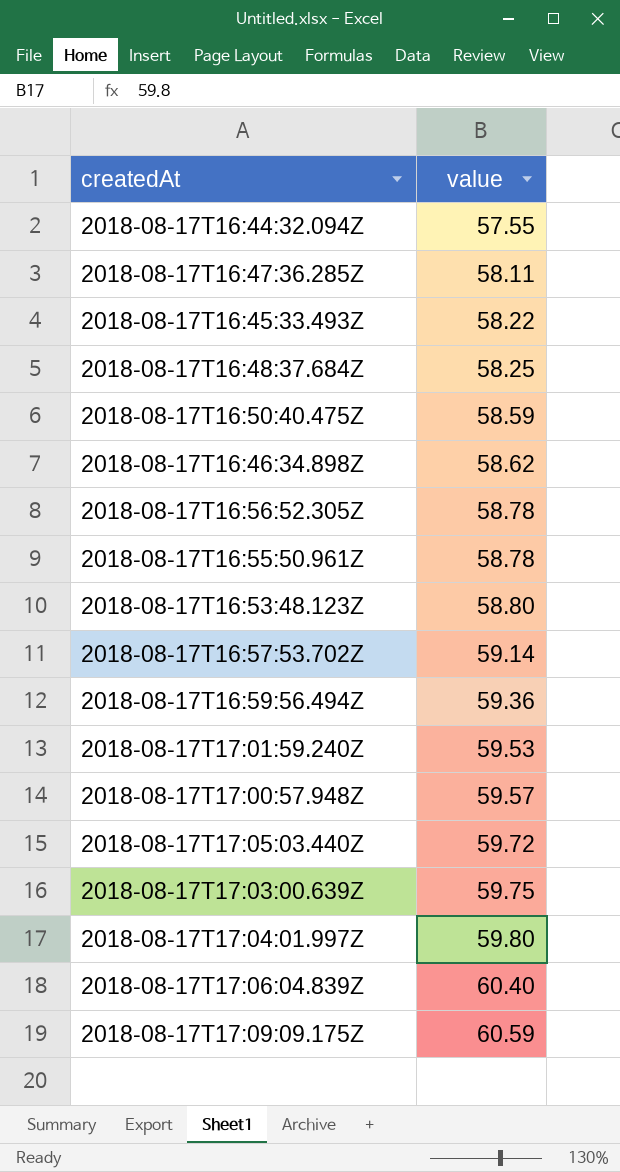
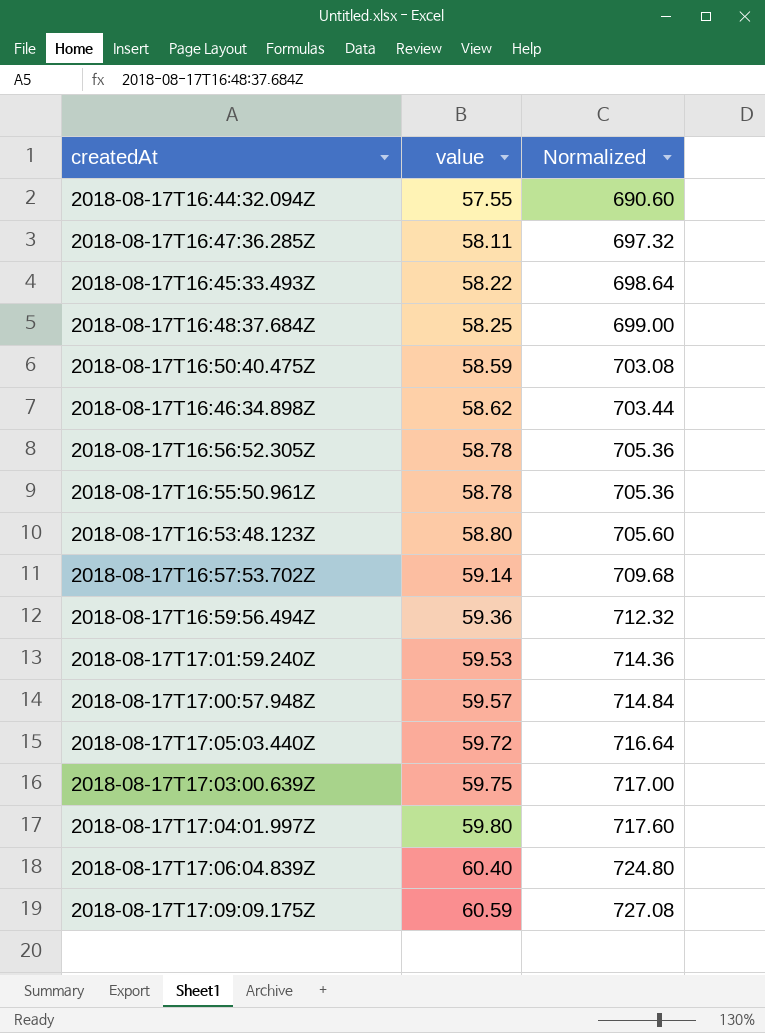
column Normalized | formula: none -> [value] * 12

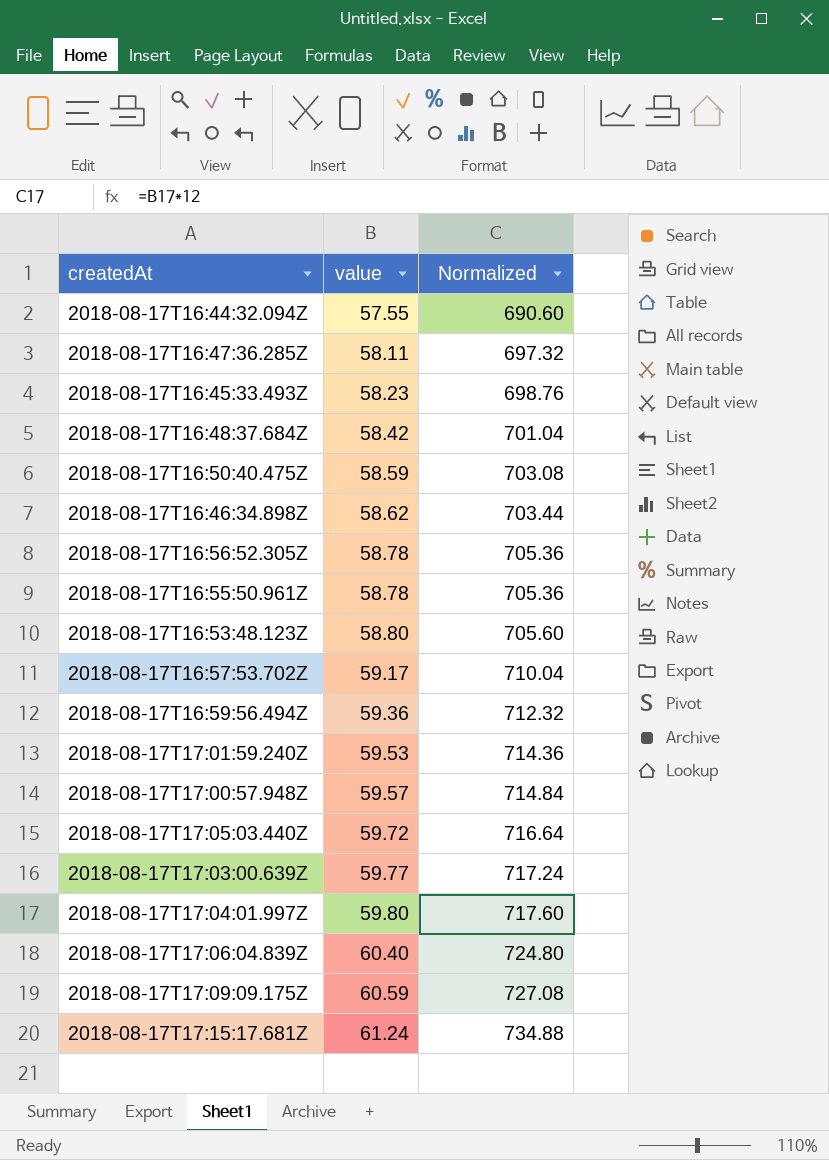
2018-08-17T16:45:33.493Z | value: 58.22 -> 58.23
2018-08-17T16:45:33.493Z | Normalized: 698.64 -> 698.76
2018-08-17T16:48:37.684Z | value: 58.25 -> 58.42
2018-08-17T16:48:37.684Z | Normalized: 699.00 -> 701.04
2018-08-17T16:57:53.702Z | value: 59.14 -> 59.17
2018-08-17T16:57:53.702Z | Normalized: 709.68 -> 710.04
2018-08-17T17:03:00.639Z | value: 59.75 -> 59.77
2018-08-17T17:03:00.639Z | Normalized: 717.00 -> 717.24
row 2018-08-17T17:15:17.681Z: none -> 61.24 | 734.88

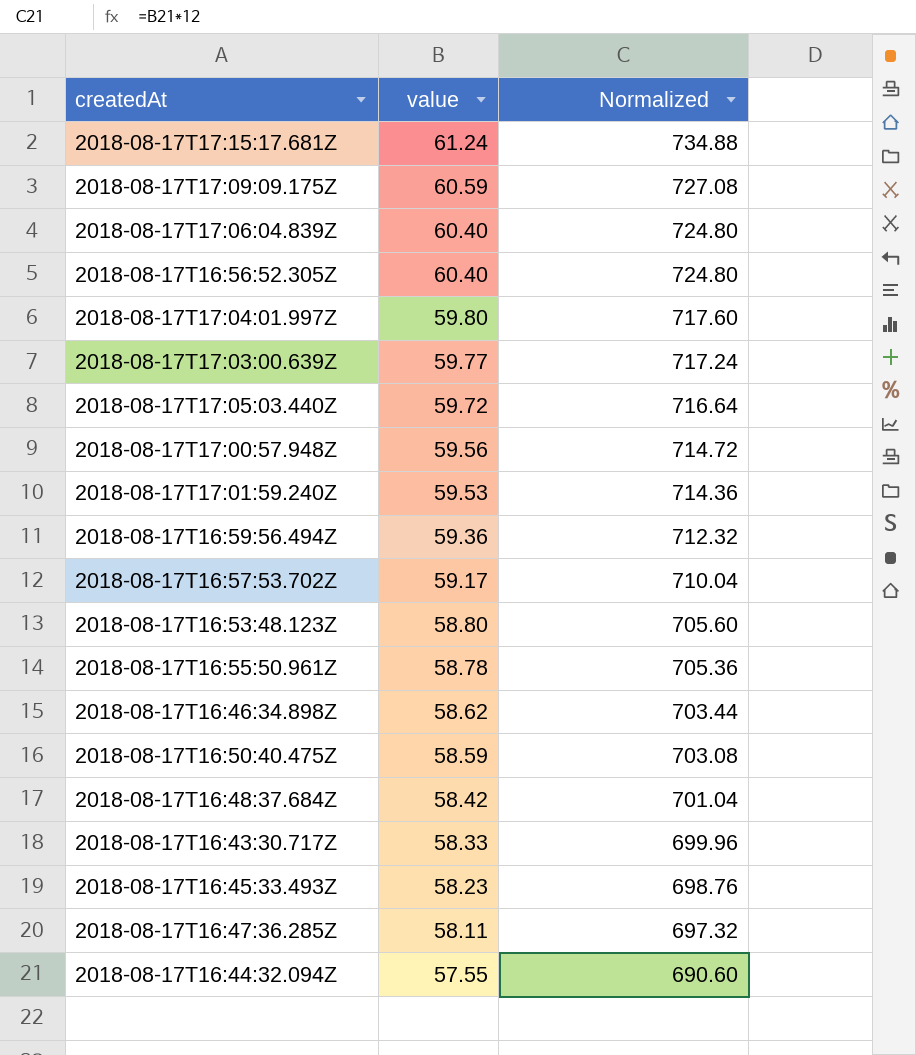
row order: value ascending -> value descending
2018-08-17T16:56:52.305Z | value: 58.78 -> 60.40
2018-08-17T16:56:52.305Z | Normalized: 705.36 -> 724.80
2018-08-17T17:00:57.948Z | value: 59.57 -> 59.56
2018-08-17T17:00:57.948Z | Normalized: 714.84 -> 714.72
row 2018-08-17T16:43:30.717Z: none -> 58.33 | 699.96

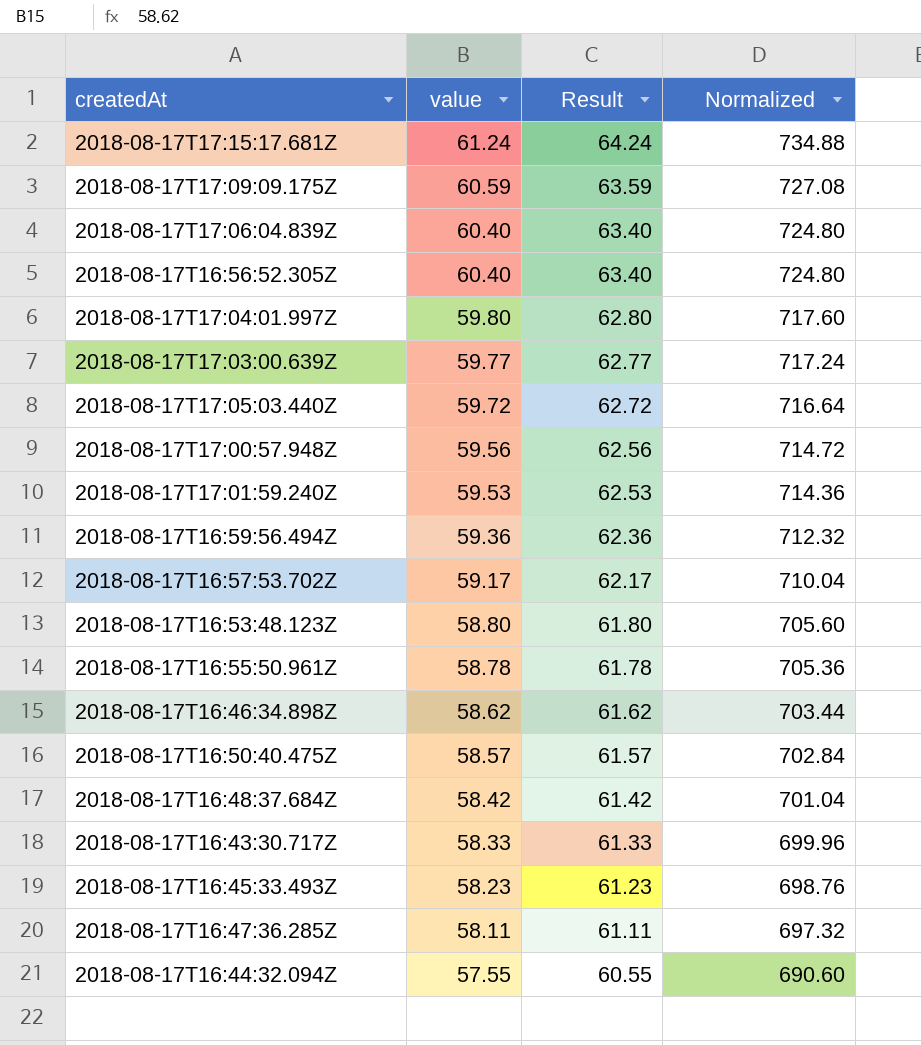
column Result | formula: none -> [value] + 3
2018-08-17T16:50:40.475Z | value: 58.59 -> 58.57
2018-08-17T16:50:40.475Z | Normalized: 703.08 -> 702.84

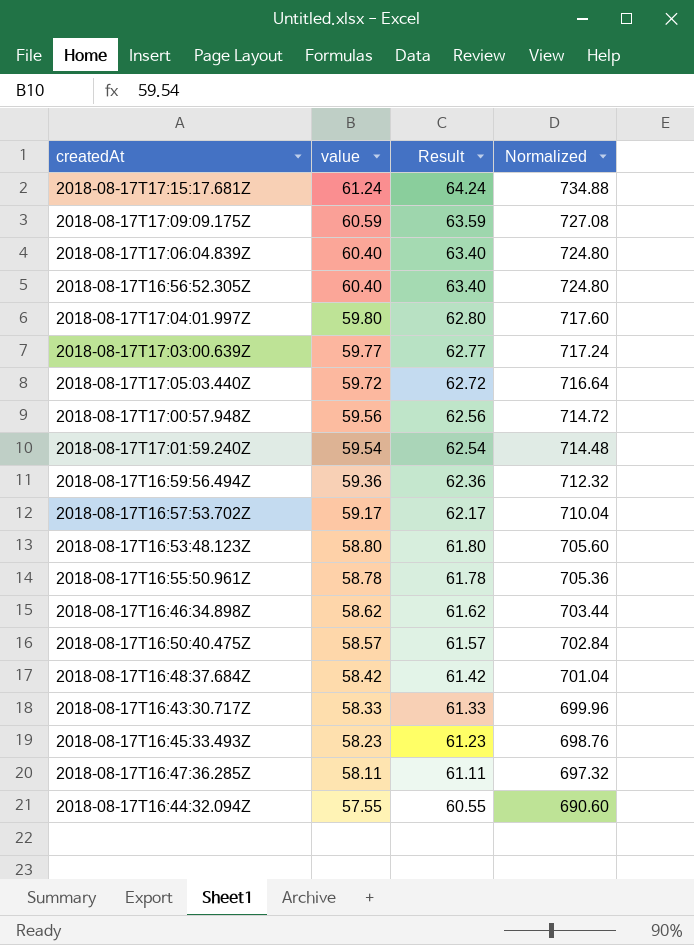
2018-08-17T17:01:59.240Z | value: 59.53 -> 59.54
2018-08-17T17:01:59.240Z | Result: 62.53 -> 62.54
2018-08-17T17:01:59.240Z | Normalized: 714.36 -> 714.48

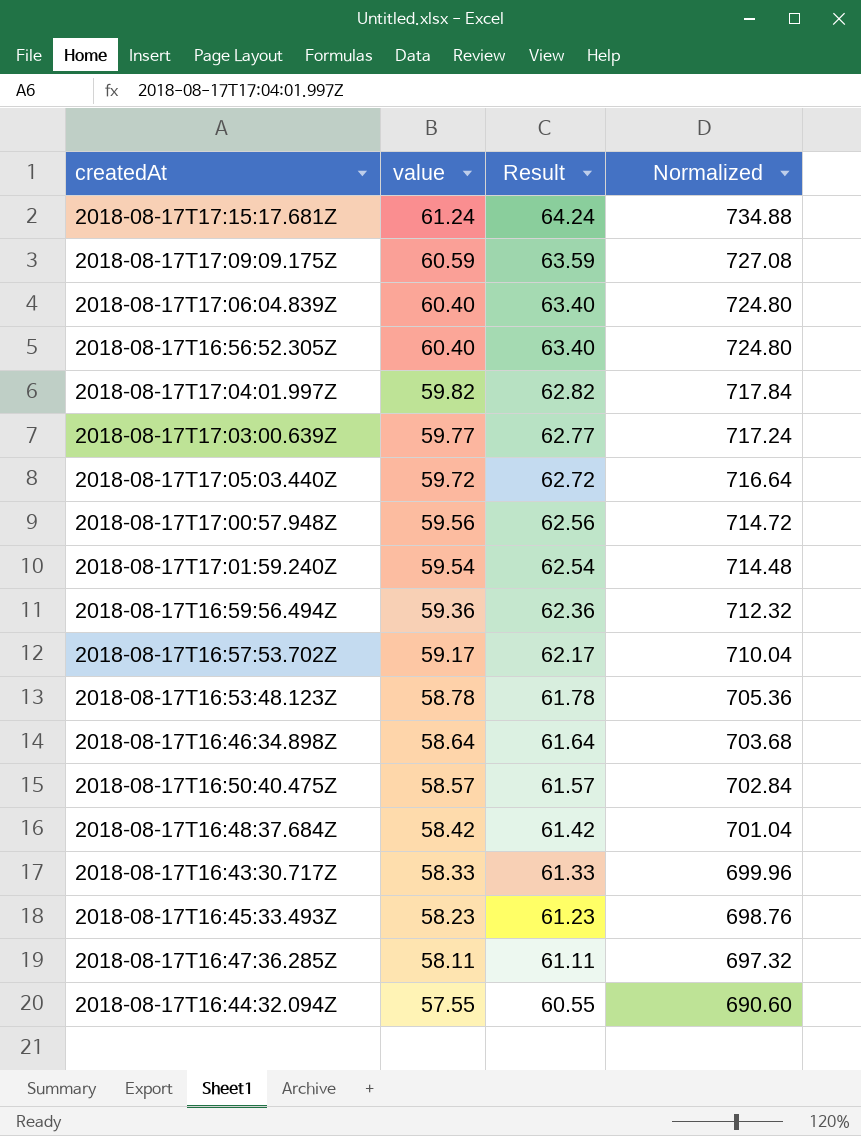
row 2018-08-17T16:55:50.961Z: 58.78 | 61.78 | 705.36 -> none
2018-08-17T17:04:01.997Z | value: 59.80 -> 59.82
2018-08-17T17:04:01.997Z | Result: 62.80 -> 62.82
2018-08-17T17:04:01.997Z | Normalized: 717.60 -> 717.84
2018-08-17T16:53:48.123Z | value: 58.80 -> 58.78
2018-08-17T16:53:48.123Z | Result: 61.80 -> 61.78
2018-08-17T16:53:48.123Z | Normalized: 705.60 -> 705.36
2018-08-17T16:46:34.898Z | value: 58.62 -> 58.64
2018-08-17T16:46:34.898Z | Result: 61.62 -> 61.64
2018-08-17T16:46:34.898Z | Normalized: 703.44 -> 703.68

